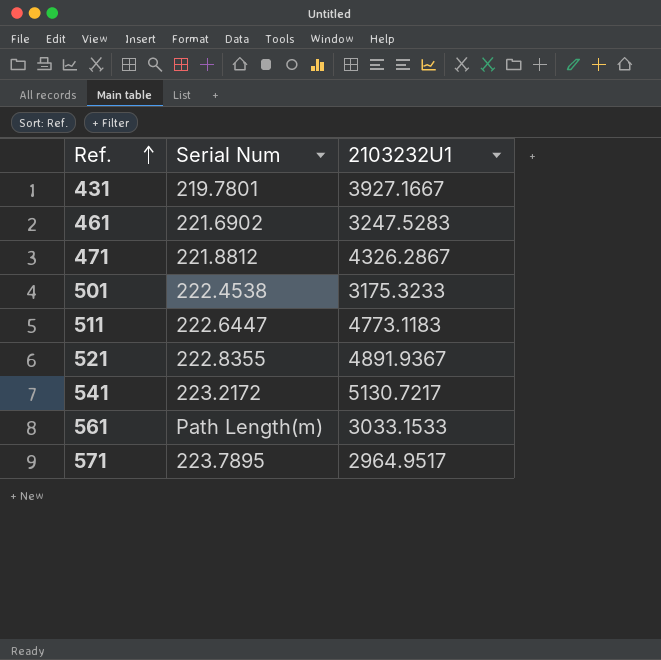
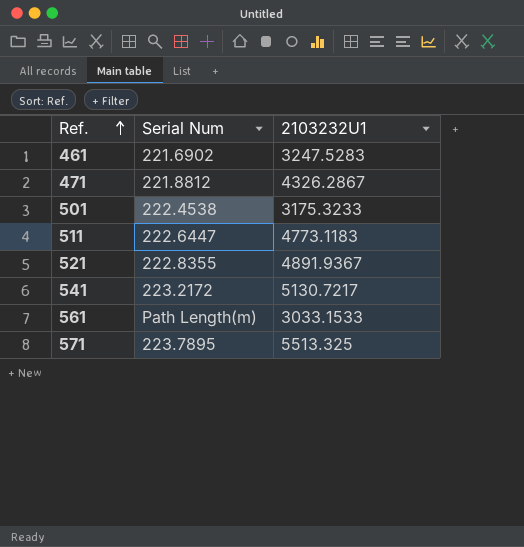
row 431: 219.7801 | 3927.1667 -> none
571 | 2103232U1: 2964.9517 -> 5513.325

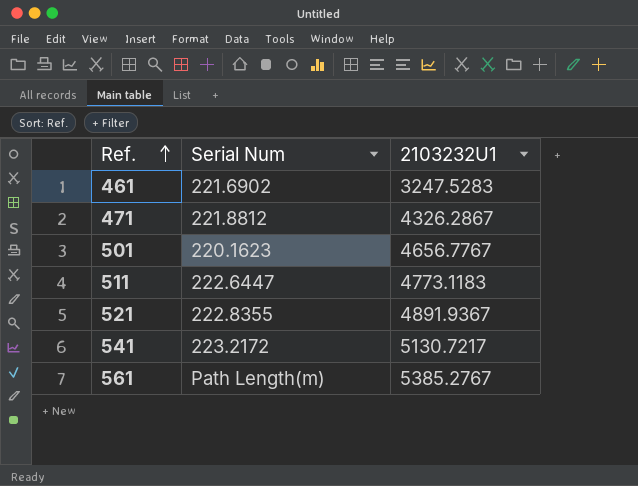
row 571: 223.7895 | 5513.325 -> none
501 | Serial Num: 222.4538 -> 220.1623
501 | 2103232U1: 3175.3233 -> 4656.7767
561 | 2103232U1: 3033.1533 -> 5385.2767

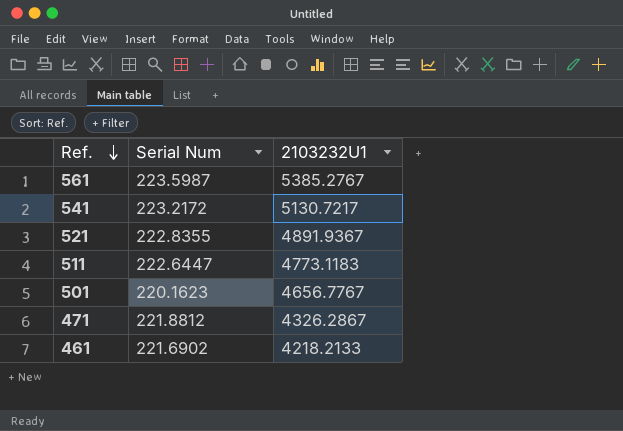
row order: Ref. ascending -> Ref. descending
561 | Serial Num: Path Length(m) -> 223.5987
461 | 2103232U1: 3247.5283 -> 4218.2133

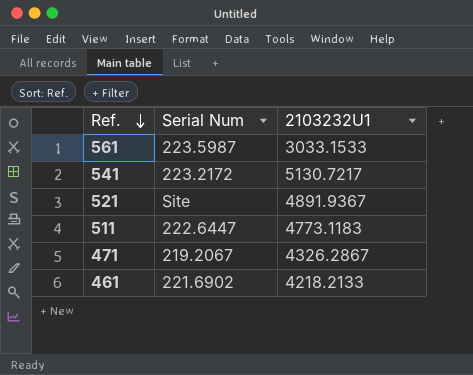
row 501: 220.1623 | 4656.7767 -> none
561 | 2103232U1: 5385.2767 -> 3033.1533
521 | Serial Num: 222.8355 -> Site
471 | Serial Num: 221.8812 -> 219.2067

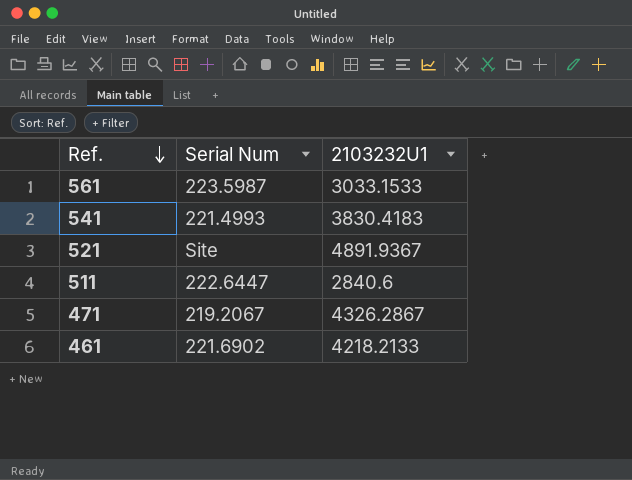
541 | Serial Num: 223.2172 -> 221.4993
541 | 2103232U1: 5130.7217 -> 3830.4183
511 | 2103232U1: 4773.1183 -> 2840.6

